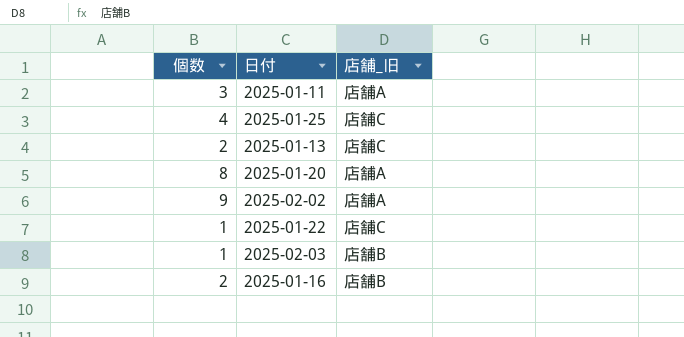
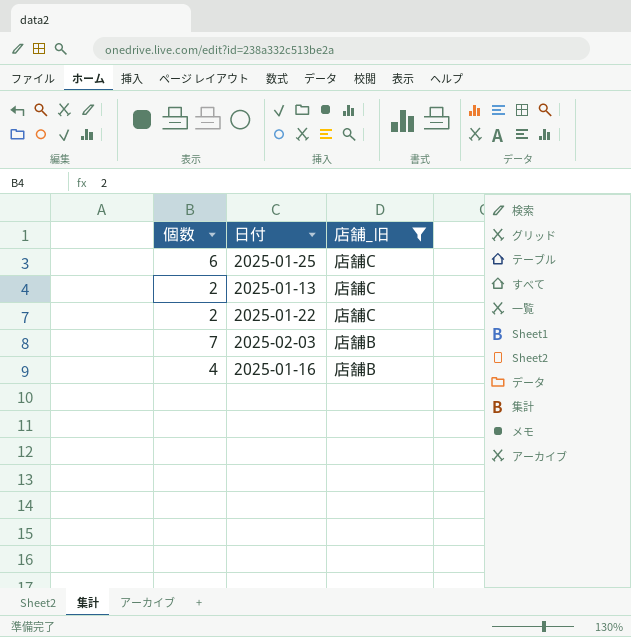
filter: none -> 店舗_旧 != 店舗A
2025-01-25 | 個数: 4 -> 6
2025-01-22 | 個数: 1 -> 2
2025-02-03 | 個数: 1 -> 7
2025-01-16 | 個数: 2 -> 4

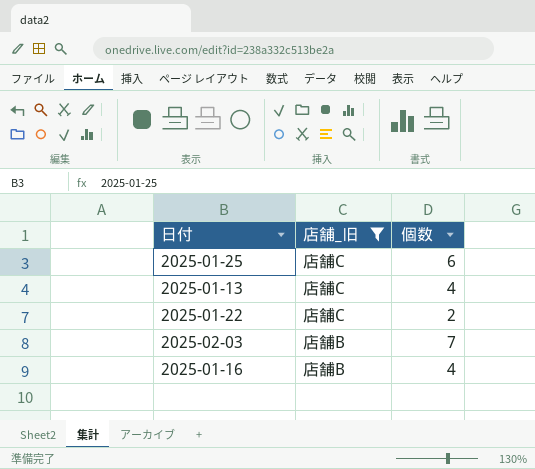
column 個数 | position: 1 -> 3
2025-01-13 | 個数: 2 -> 4

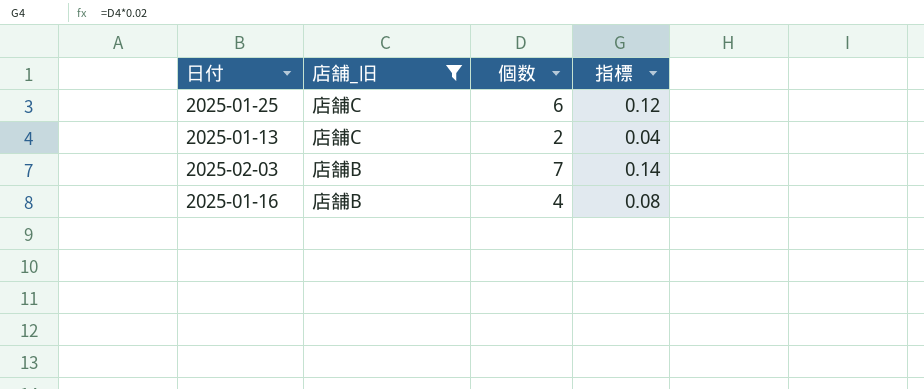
column 指標 | formula: none -> [個数] * 0.02
row 2025-01-22: 店舗C | 2 -> none
2025-01-13 | 個数: 4 -> 2

